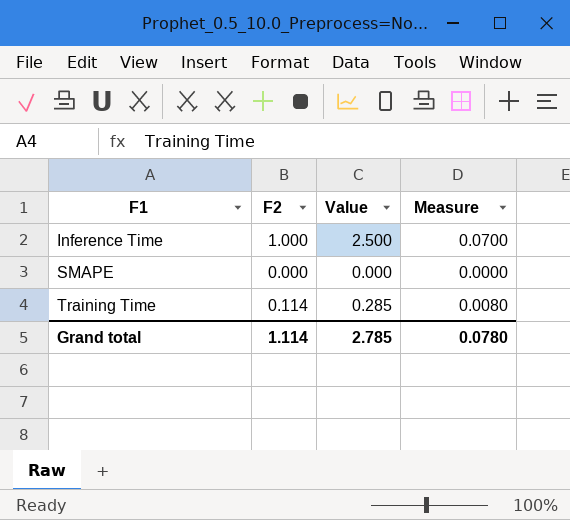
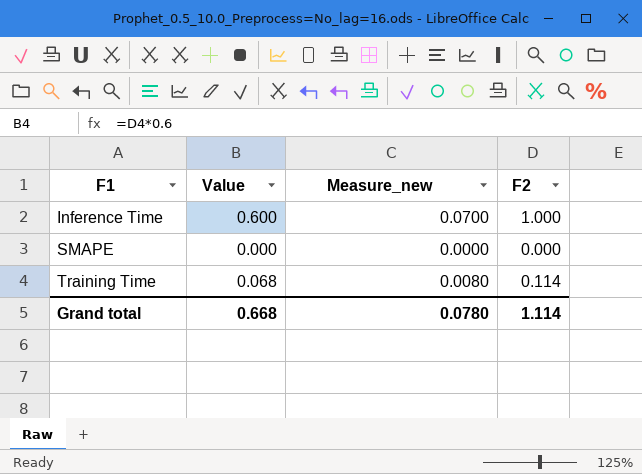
column Value | formula: [F2] * 2.5 -> [F2] * 0.6
column name: Measure -> Measure_new
column F2 | position: 2 -> 4
Grand total | Value: 2.785 -> 0.668

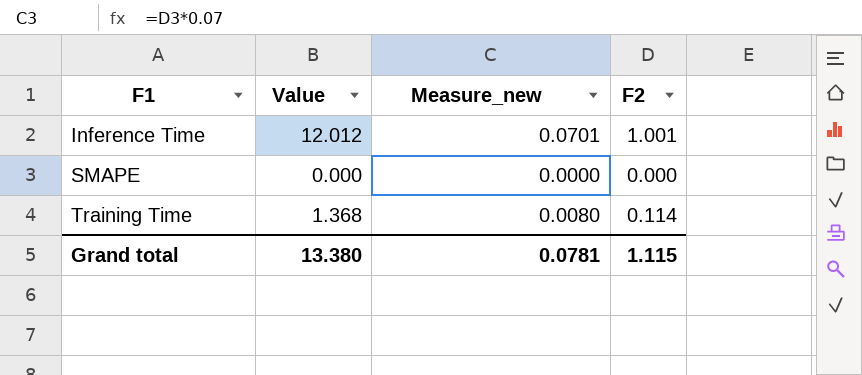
column Value | formula: [F2] * 0.6 -> [F2] * 12
Inference Time | Measure_new: 0.0700 -> 0.0701
Inference Time | F2: 1.000 -> 1.001
Grand total | Value: 0.668 -> 13.380
Grand total | Measure_new: 0.0780 -> 0.0781
Grand total | F2: 1.114 -> 1.115

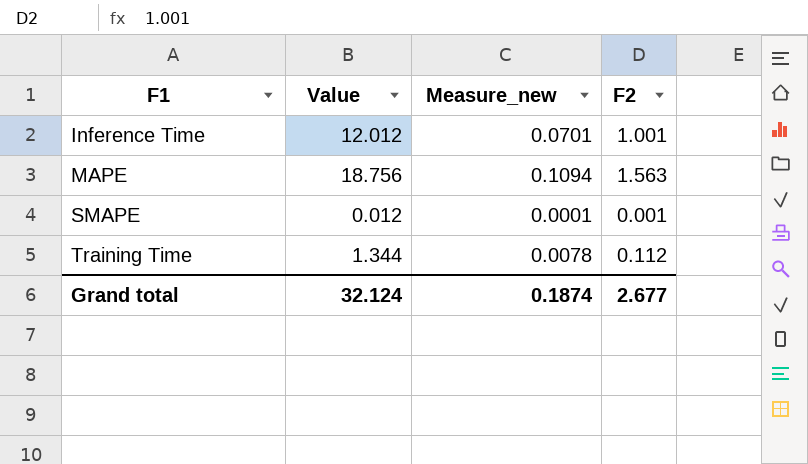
row MAPE: none -> 18.756 | 0.1094 | 1.563
SMAPE | Value: 0.000 -> 0.012
SMAPE | Measure_new: 0.0000 -> 0.0001
SMAPE | F2: 0.000 -> 0.001
Training Time | Value: 1.368 -> 1.344
Training Time | Measure_new: 0.0080 -> 0.0078
Training Time | F2: 0.114 -> 0.112
Grand total | Value: 13.380 -> 32.124
Grand total | Measure_new: 0.0781 -> 0.1874
Grand total | F2: 1.115 -> 2.677

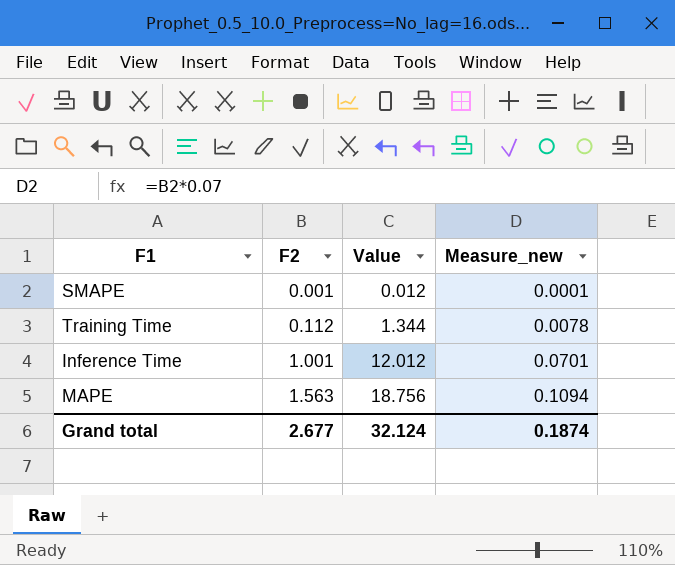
row order: F1 ascending -> F2 ascending
column F2 | position: 4 -> 2

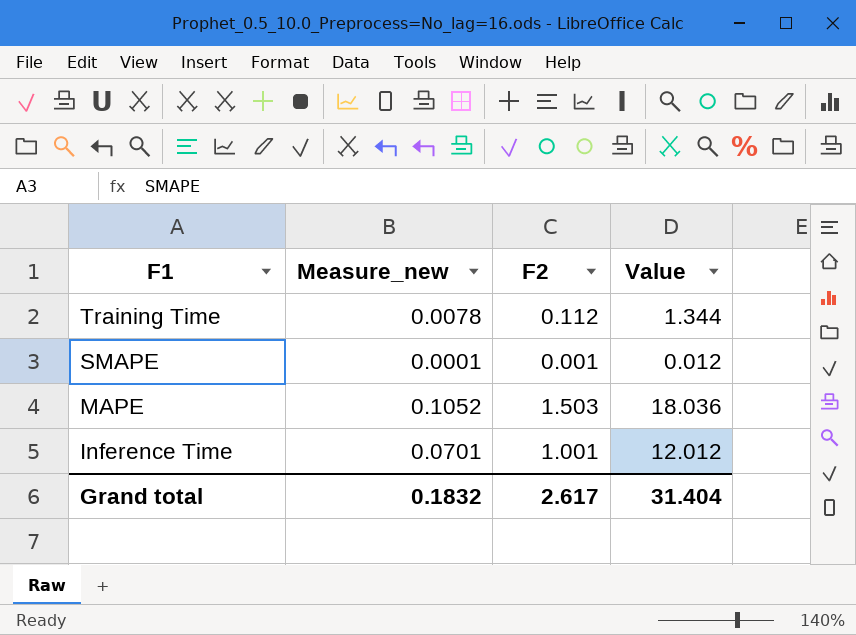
row order: F2 ascending -> F1 descending
column Measure_new | position: 4 -> 2
MAPE | Measure_new: 0.1094 -> 0.1052
MAPE | F2: 1.563 -> 1.503
MAPE | Value: 18.756 -> 18.036
Grand total | Measure_new: 0.1874 -> 0.1832
Grand total | F2: 2.677 -> 2.617
Grand total | Value: 32.124 -> 31.404

